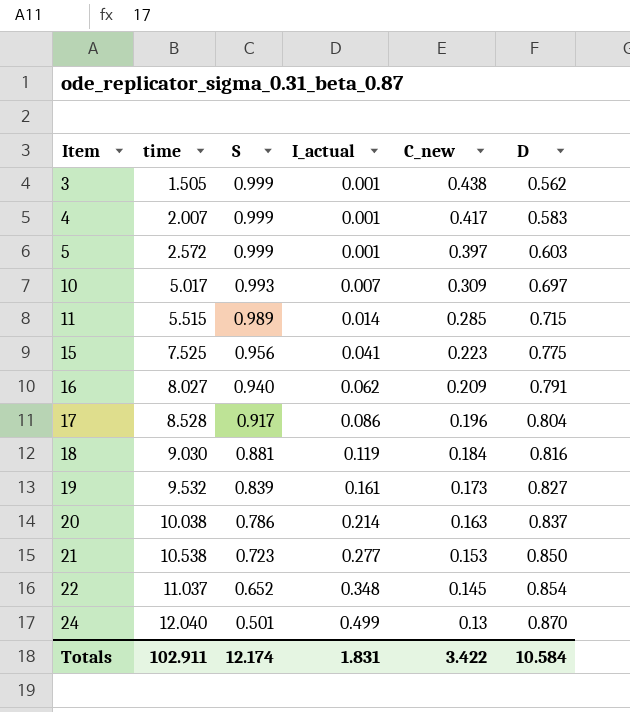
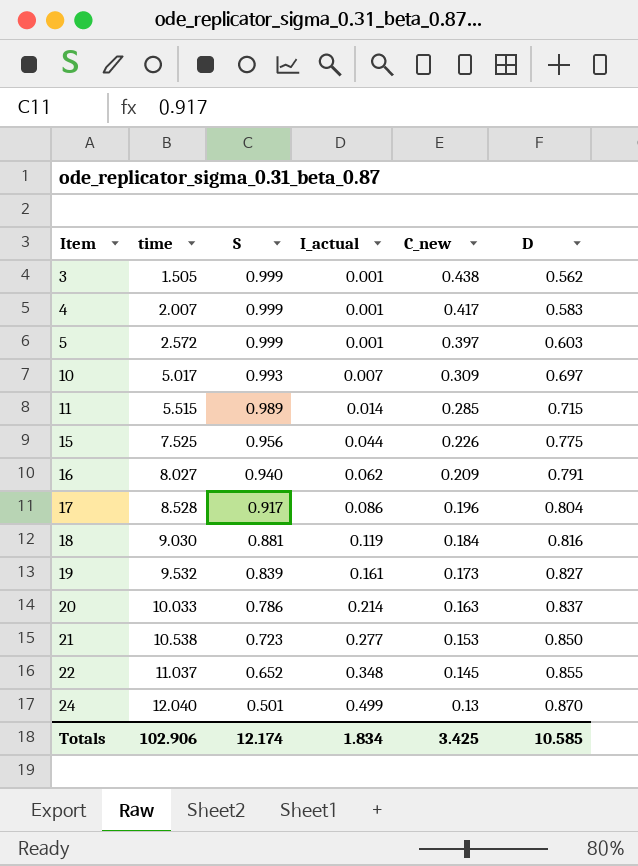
15 | I_actual: 0.041 -> 0.044
15 | C_new: 0.223 -> 0.226
20 | time: 10.038 -> 10.033
22 | D: 0.854 -> 0.855
Totals | time: 102.911 -> 102.906
Totals | I_actual: 1.831 -> 1.834
Totals | C_new: 3.422 -> 3.425
Totals | D: 10.584 -> 10.585

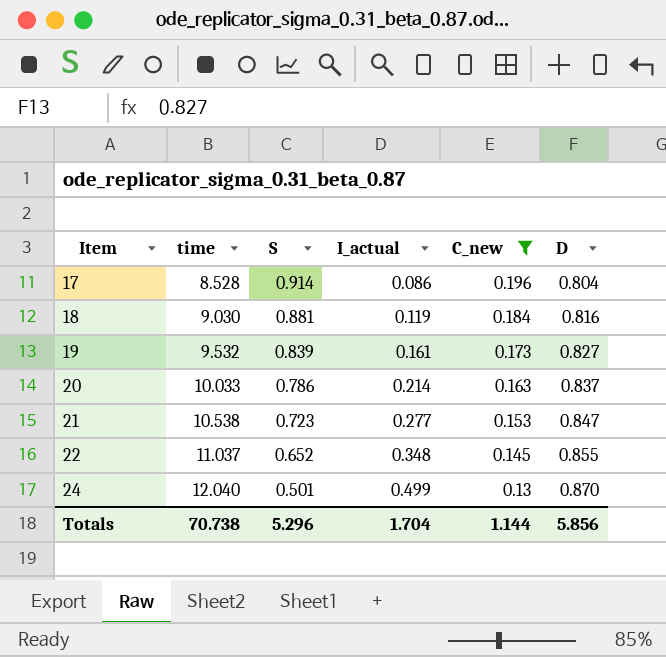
filter: none -> C_new <= 0.196
17 | S: 0.917 -> 0.914
21 | D: 0.850 -> 0.847
Totals | time: 102.906 -> 70.738
Totals | S: 12.174 -> 5.296
Totals | I_actual: 1.834 -> 1.704
Totals | C_new: 3.425 -> 1.144
Totals | D: 10.585 -> 5.856

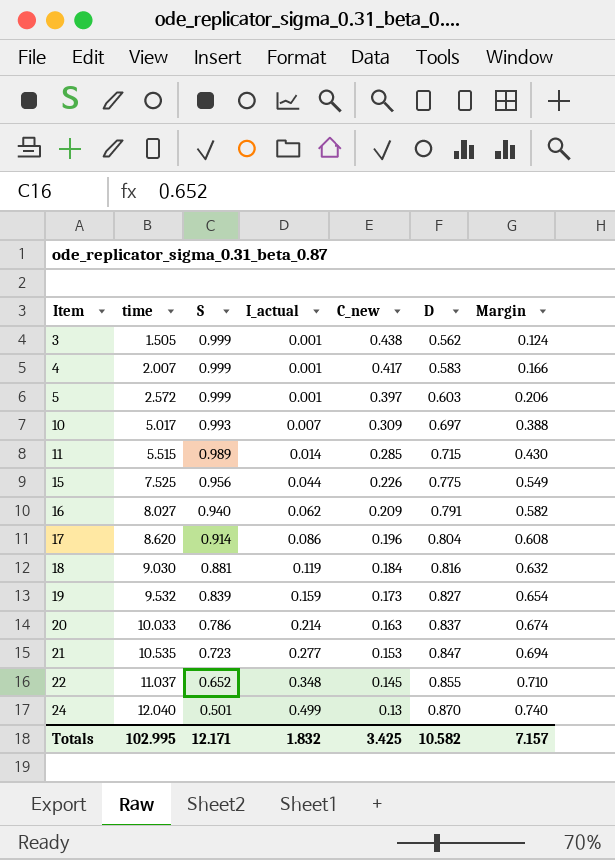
filter: C_new <= 0.196 -> none
column Margin | formula: none -> [D] - [C_new]
17 | time: 8.528 -> 8.620
19 | I_actual: 0.161 -> 0.159
21 | time: 10.538 -> 10.535
Totals | time: 70.738 -> 102.995
Totals | S: 5.296 -> 12.171
Totals | I_actual: 1.704 -> 1.832
Totals | C_new: 1.144 -> 3.425
Totals | D: 5.856 -> 10.582

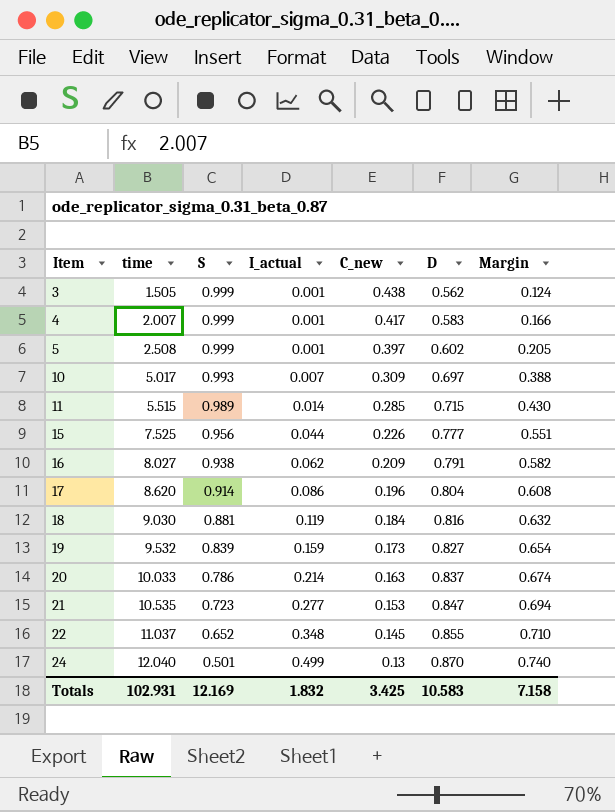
5 | time: 2.572 -> 2.508
5 | D: 0.603 -> 0.602
5 | Margin: 0.206 -> 0.205
15 | D: 0.775 -> 0.777
15 | Margin: 0.549 -> 0.551
16 | S: 0.940 -> 0.938
Totals | time: 102.995 -> 102.931
Totals | S: 12.171 -> 12.169
Totals | D: 10.582 -> 10.583
Totals | Margin: 7.157 -> 7.158

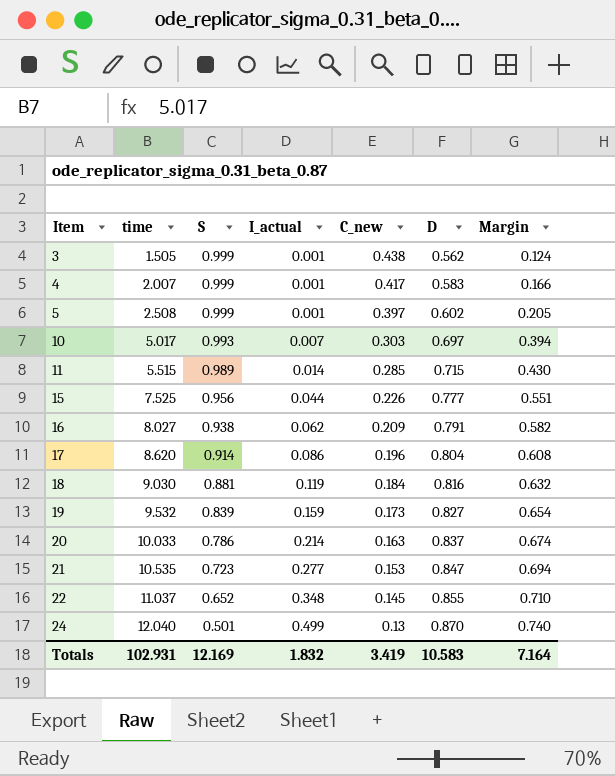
10 | C_new: 0.309 -> 0.303
10 | Margin: 0.388 -> 0.394
Totals | C_new: 3.425 -> 3.419
Totals | Margin: 7.158 -> 7.164

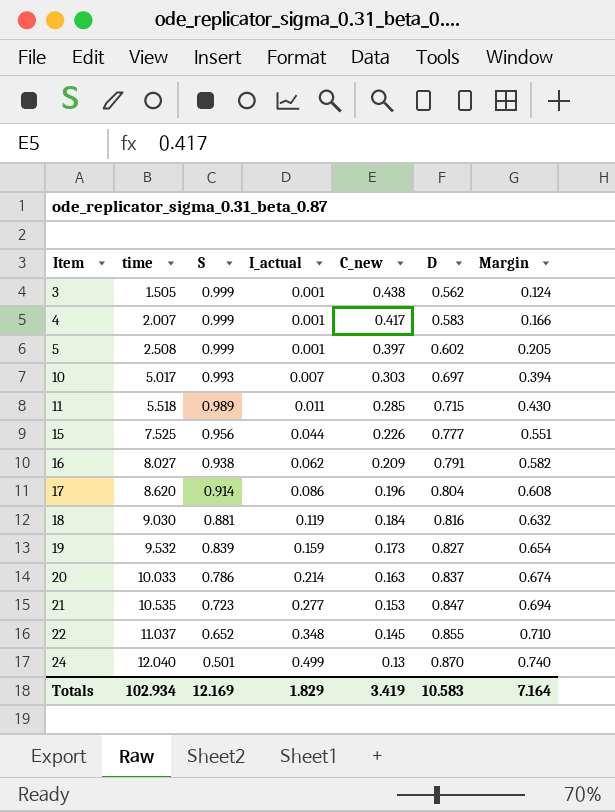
11 | time: 5.515 -> 5.518
11 | I_actual: 0.014 -> 0.011
Totals | time: 102.931 -> 102.934
Totals | I_actual: 1.832 -> 1.829

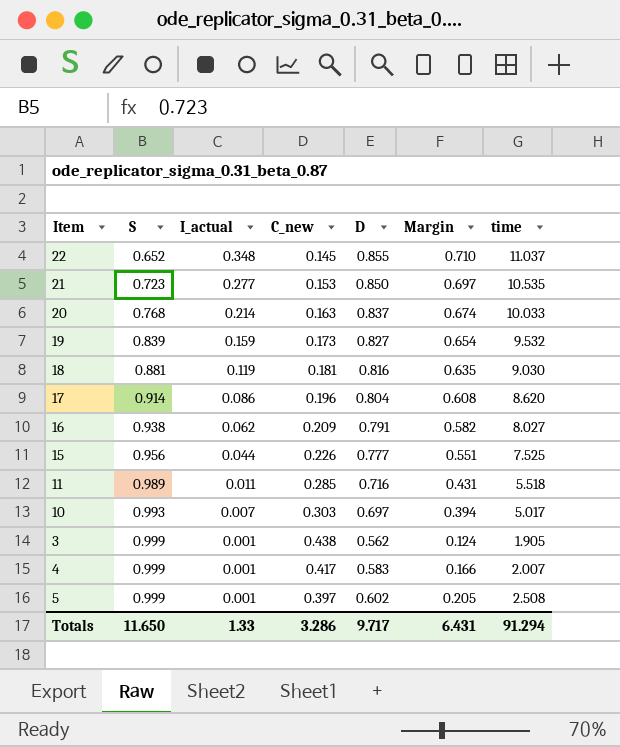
row order: Item ascending -> S ascending
column time | position: 2 -> 7
row 24: 12.040 | 0.501 | 0.499 | 0.13 | 0.870 | 0.740 -> none
21 | D: 0.847 -> 0.850
21 | Margin: 0.694 -> 0.697
20 | S: 0.786 -> 0.768
18 | C_new: 0.184 -> 0.181
18 | Margin: 0.632 -> 0.635
11 | D: 0.715 -> 0.716
11 | Margin: 0.430 -> 0.431
3 | time: 1.505 -> 1.905
Totals | S: 12.169 -> 11.650
Totals | I_actual: 1.829 -> 1.33
Totals | C_new: 3.419 -> 3.286
Totals | D: 10.583 -> 9.717
Totals | Margin: 7.164 -> 6.431
Totals | time: 102.934 -> 91.294

